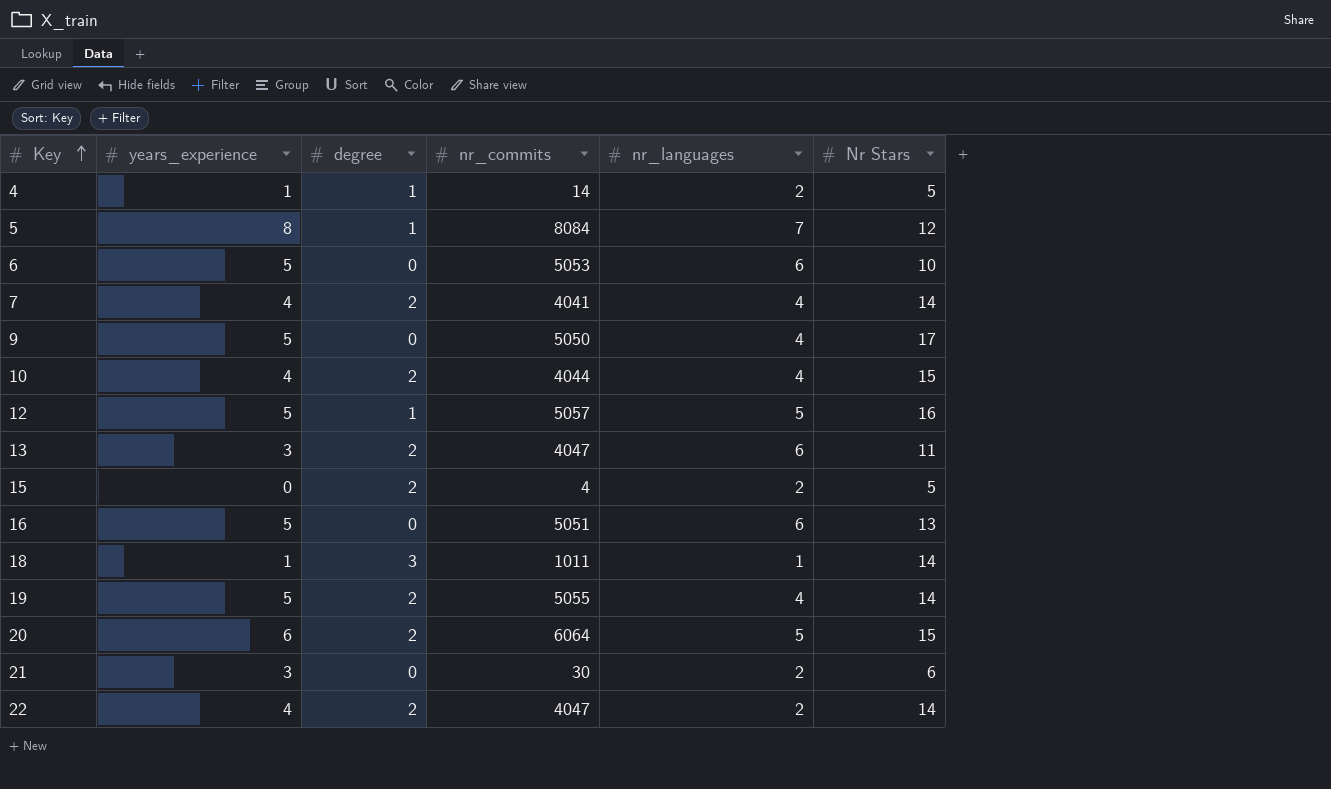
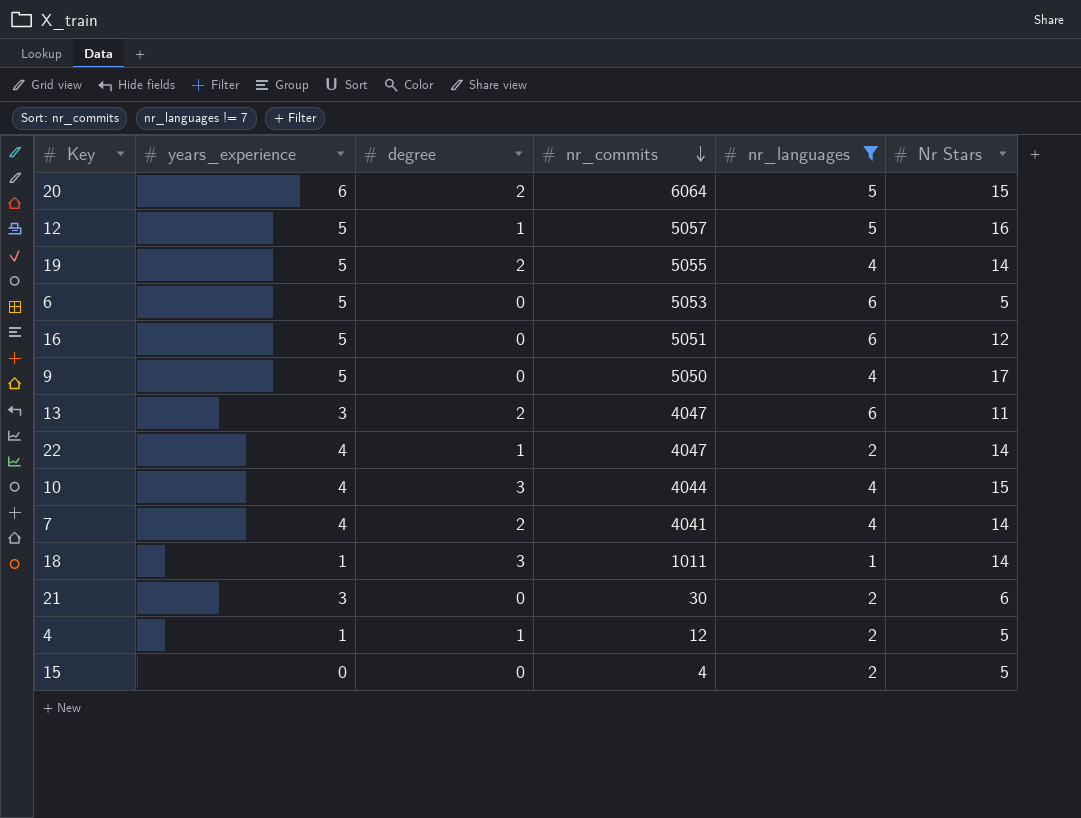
filter: none -> nr_languages != 7
row order: Key ascending -> nr_commits descending
6 | Nr Stars: 10 -> 5
16 | Nr Stars: 13 -> 12
22 | degree: 2 -> 1
10 | degree: 2 -> 3
4 | nr_commits: 14 -> 12
15 | degree: 2 -> 0

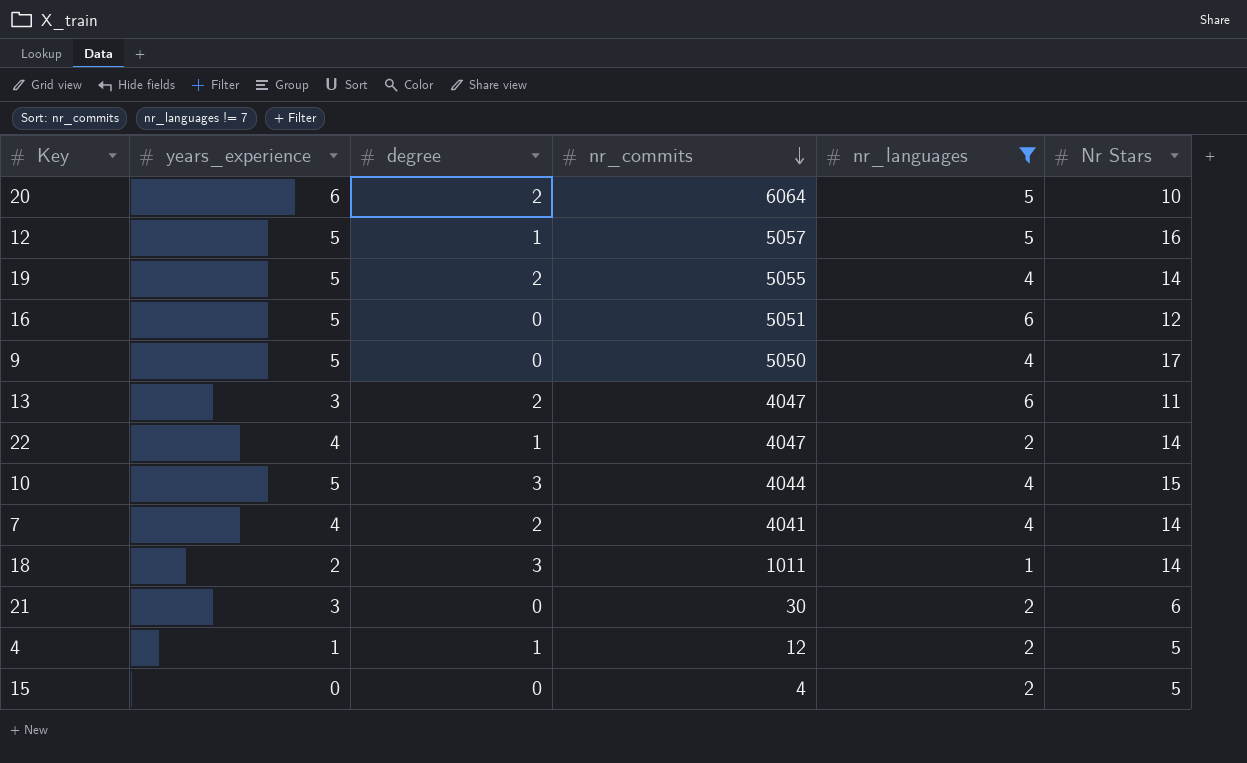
row 6: 5 | 0 | 5053 | 6 | 5 -> none
20 | Nr Stars: 15 -> 10
10 | years_experience: 4 -> 5
18 | years_experience: 1 -> 2

